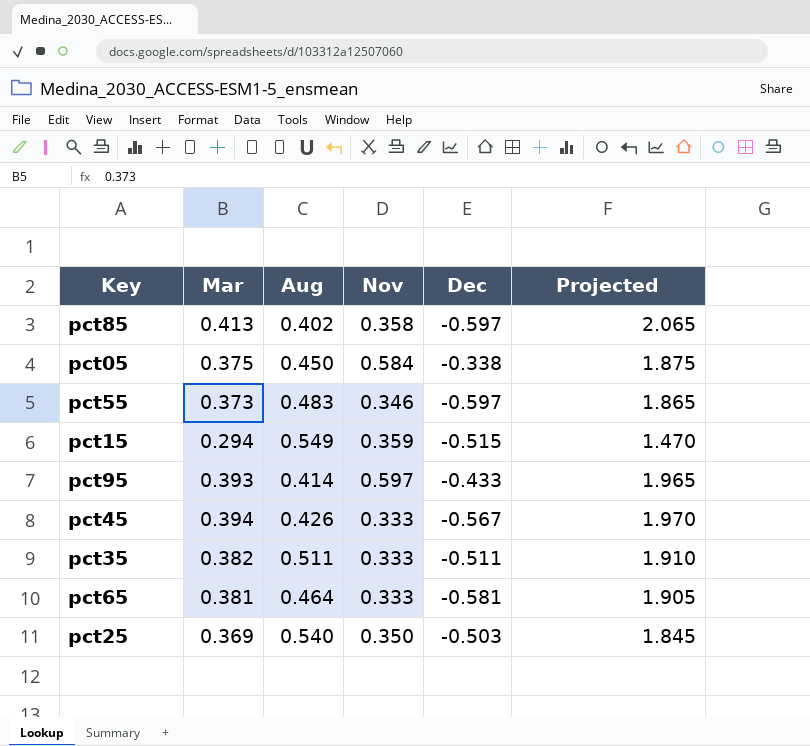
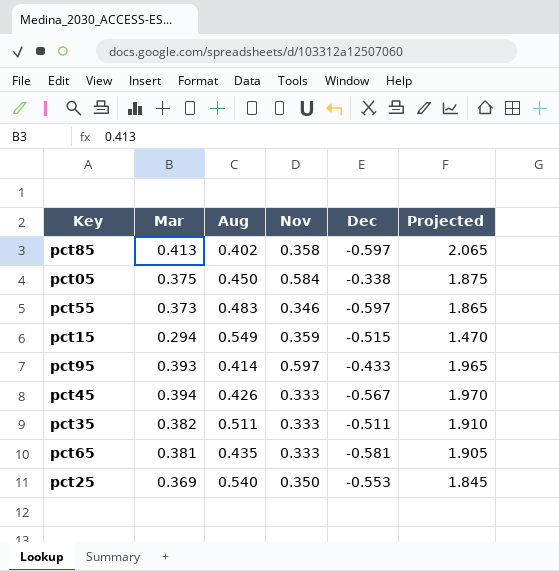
pct65 | Aug: 0.464 -> 0.435
pct25 | Dec: -0.503 -> -0.553

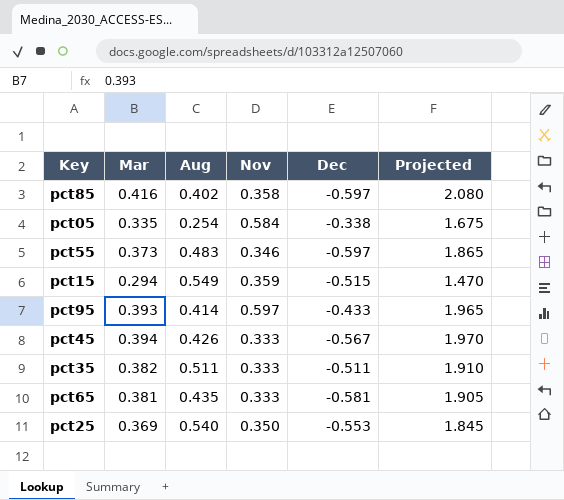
pct85 | Mar: 0.413 -> 0.416
pct85 | Projected: 2.065 -> 2.080
pct05 | Mar: 0.375 -> 0.335
pct05 | Aug: 0.450 -> 0.254
pct05 | Projected: 1.875 -> 1.675

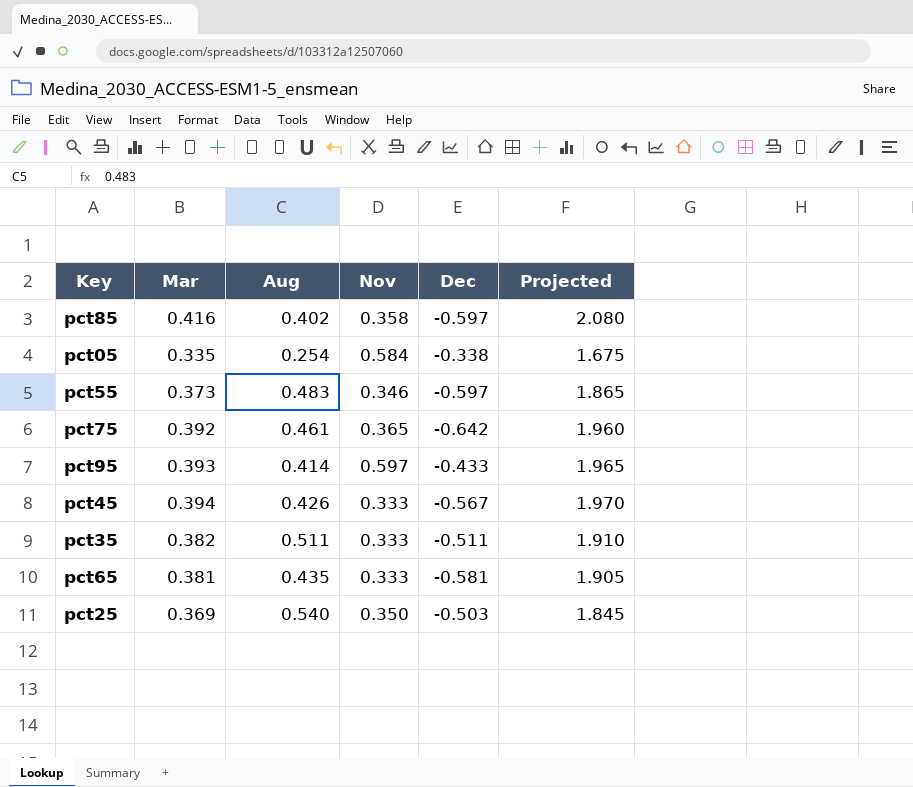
row pct15: 0.294 | 0.549 | 0.359 | -0.515 | 1.470 -> none
row pct75: none -> 0.392 | 0.461 | 0.365 | -0.642 | 1.960
pct25 | Dec: -0.553 -> -0.503

